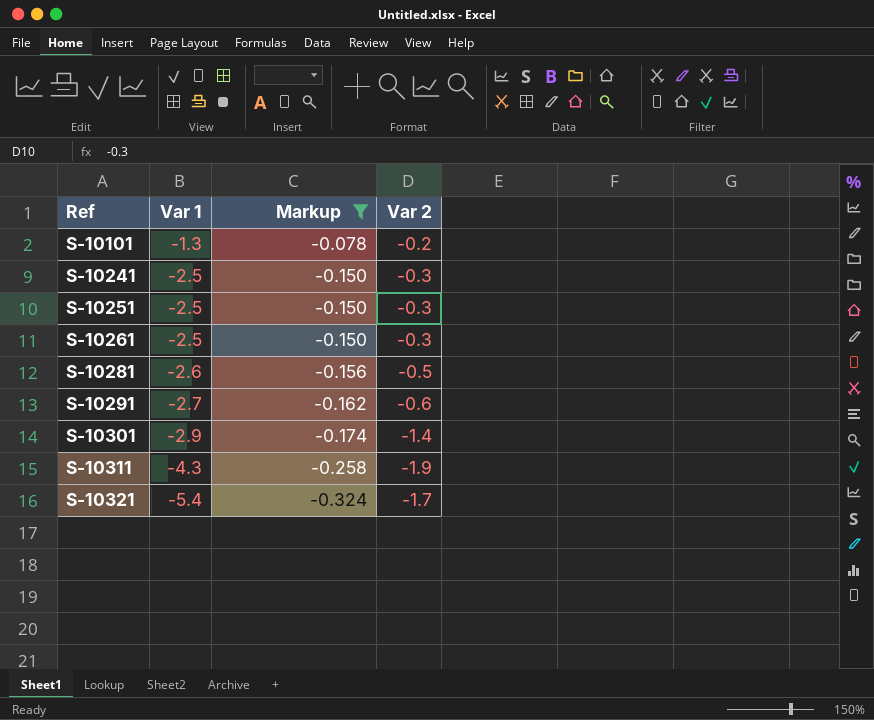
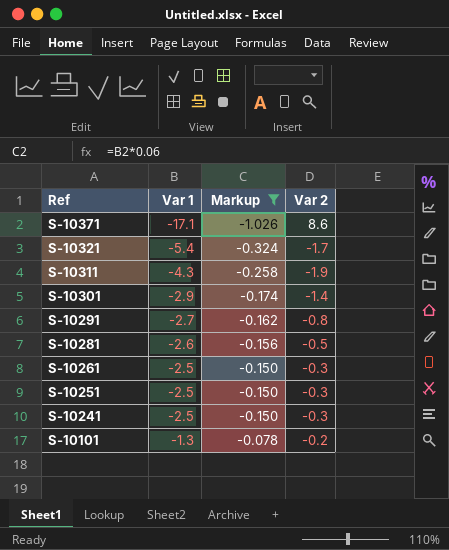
row order: Ref ascending -> Ref descending
row S-10371: none -> -17.1 | -1.026 | 8.6
S-10291 | Var 2: -0.6 -> -0.8

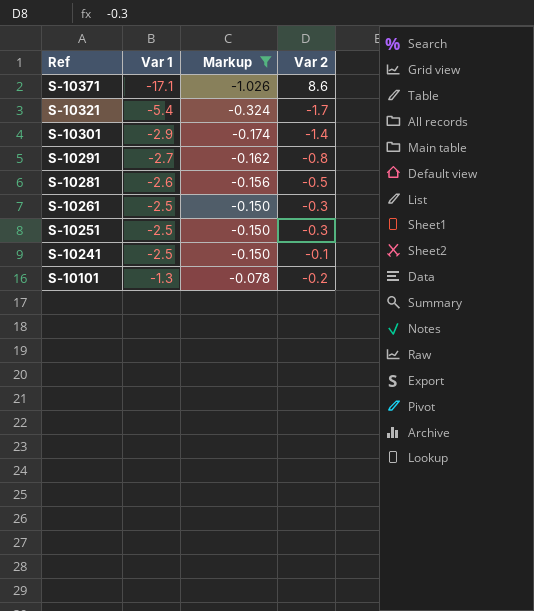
row S-10311: -4.3 | -0.258 | -1.9 -> none
S-10241 | Var 2: -0.3 -> -0.1

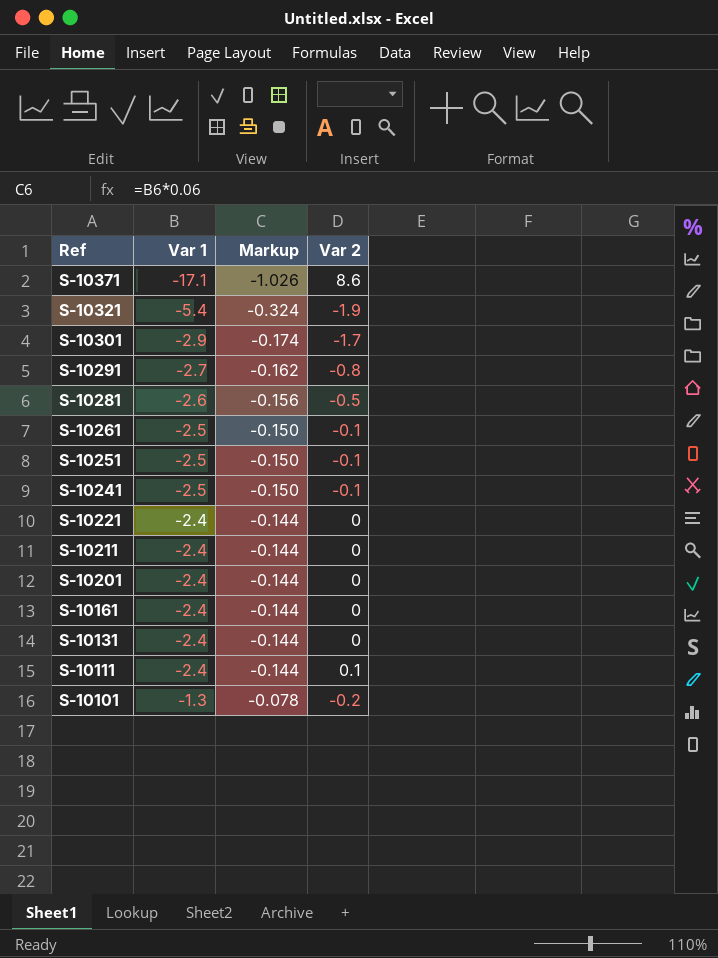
filter: Markup != -0.144 -> none
S-10321 | Var 2: -1.7 -> -1.9
S-10301 | Var 2: -1.4 -> -1.7
S-10261 | Var 2: -0.3 -> -0.1
S-10251 | Var 2: -0.3 -> -0.1

